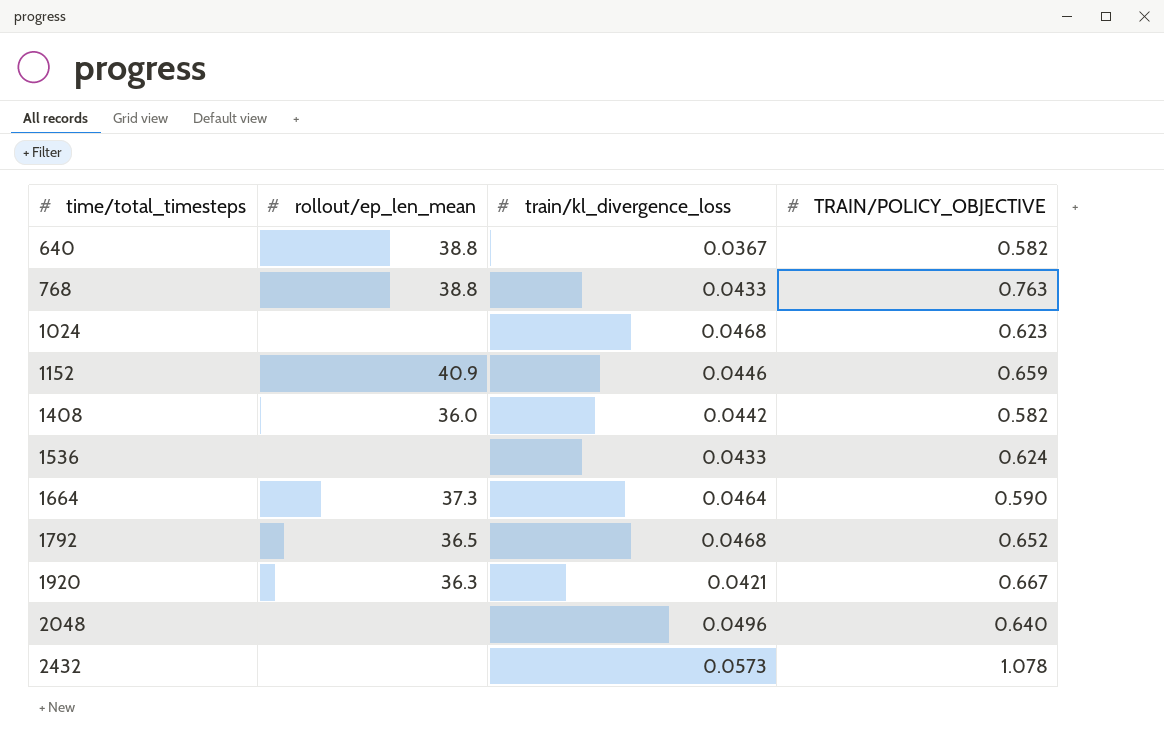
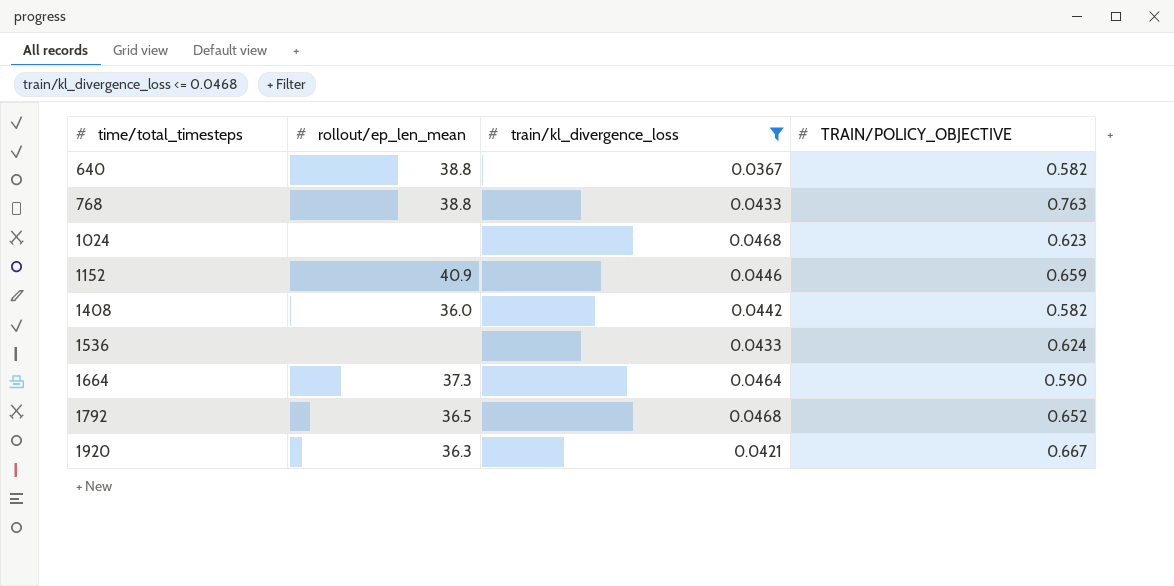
filter: none -> train/kl_divergence_loss <= 0.0468

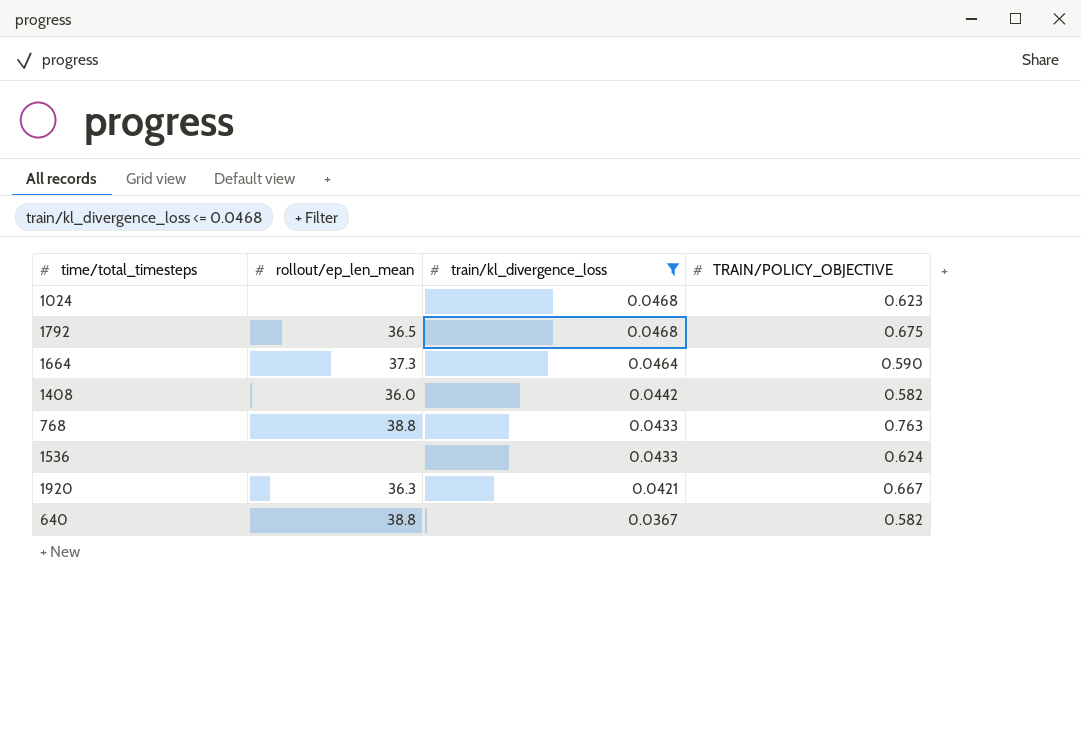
row order: time/total_timesteps ascending -> train/kl_divergence_loss descending
row 1152: 40.9 | 0.0446 | 0.659 -> none
1792 | TRAIN/POLICY_OBJECTIVE: 0.652 -> 0.675

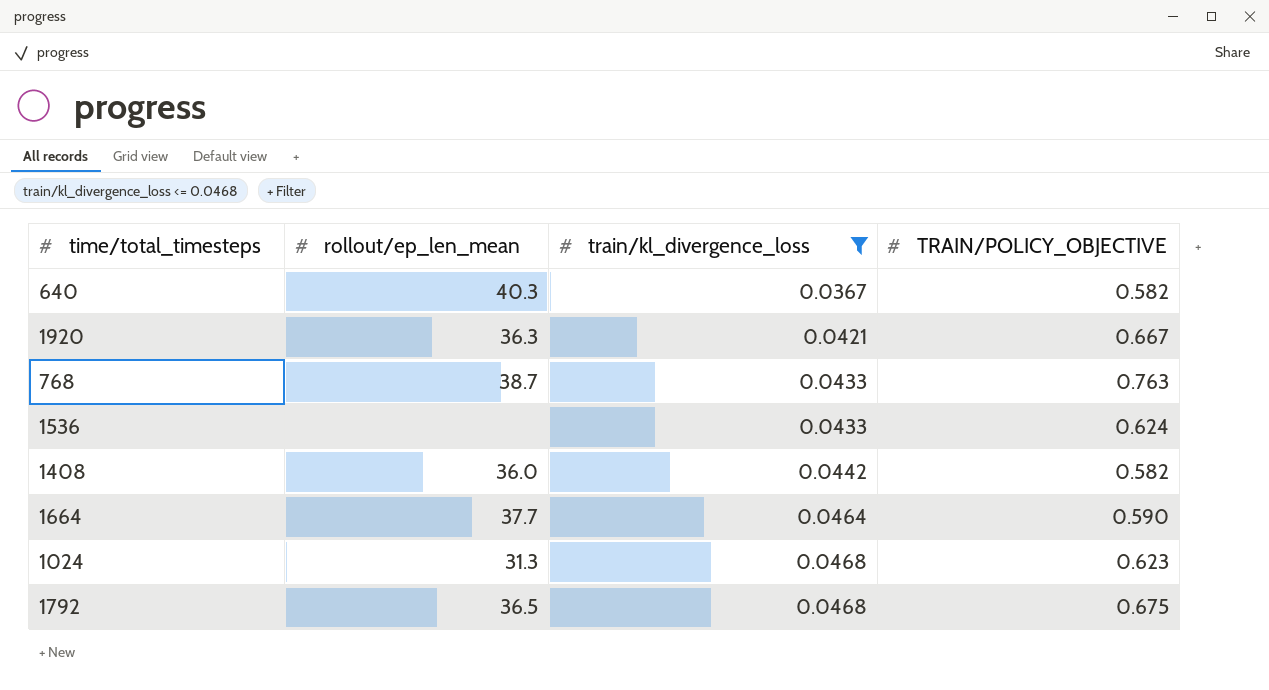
row order: train/kl_divergence_loss descending -> train/kl_divergence_loss ascending
640 | rollout/ep_len_mean: 38.8 -> 40.3
768 | rollout/ep_len_mean: 38.8 -> 38.7
1664 | rollout/ep_len_mean: 37.3 -> 37.7
1024 | rollout/ep_len_mean: none -> 31.3

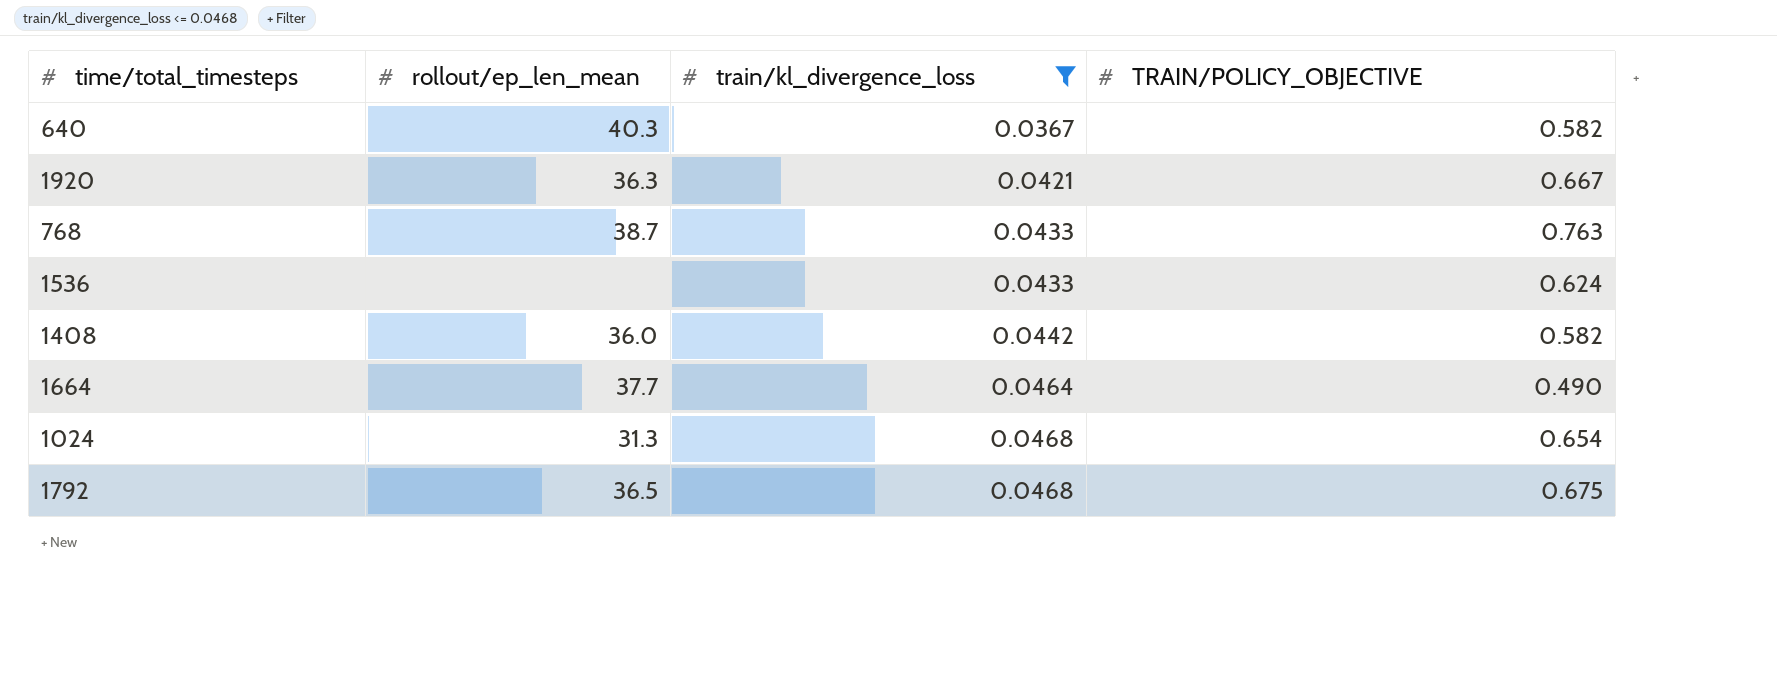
1664 | TRAIN/POLICY_OBJECTIVE: 0.590 -> 0.490
1024 | TRAIN/POLICY_OBJECTIVE: 0.623 -> 0.654

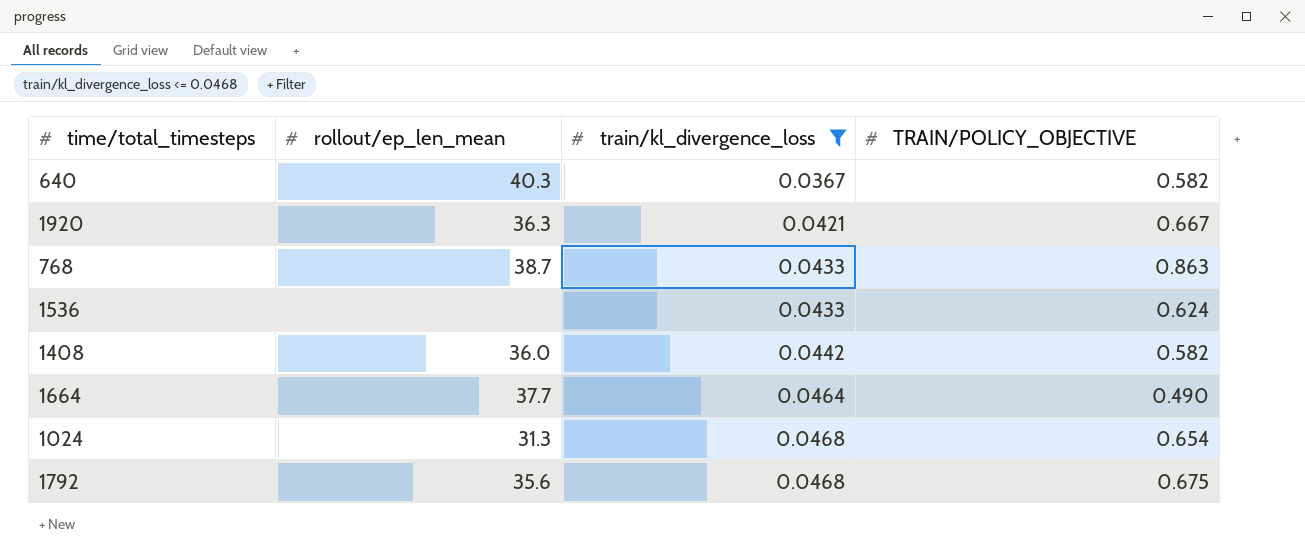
768 | TRAIN/POLICY_OBJECTIVE: 0.763 -> 0.863
1792 | rollout/ep_len_mean: 36.5 -> 35.6

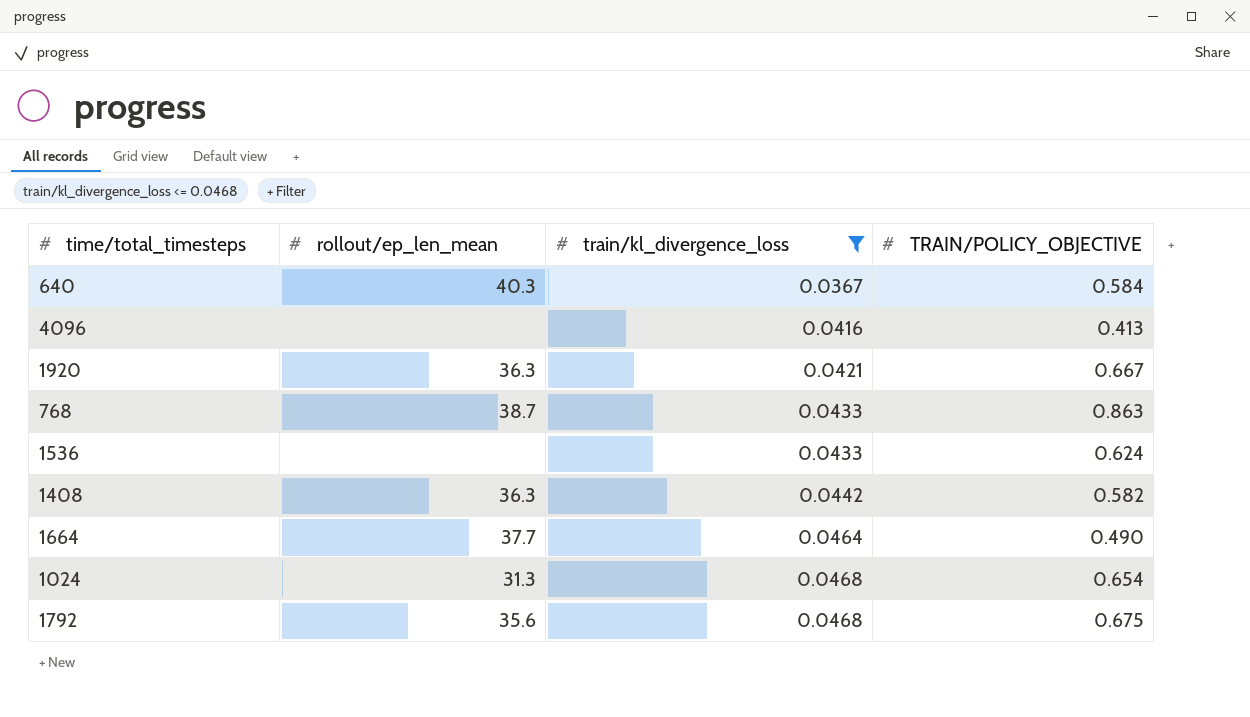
640 | TRAIN/POLICY_OBJECTIVE: 0.582 -> 0.584
row 4096: none -> none | 0.0416 | 0.413
1408 | rollout/ep_len_mean: 36.0 -> 36.3

